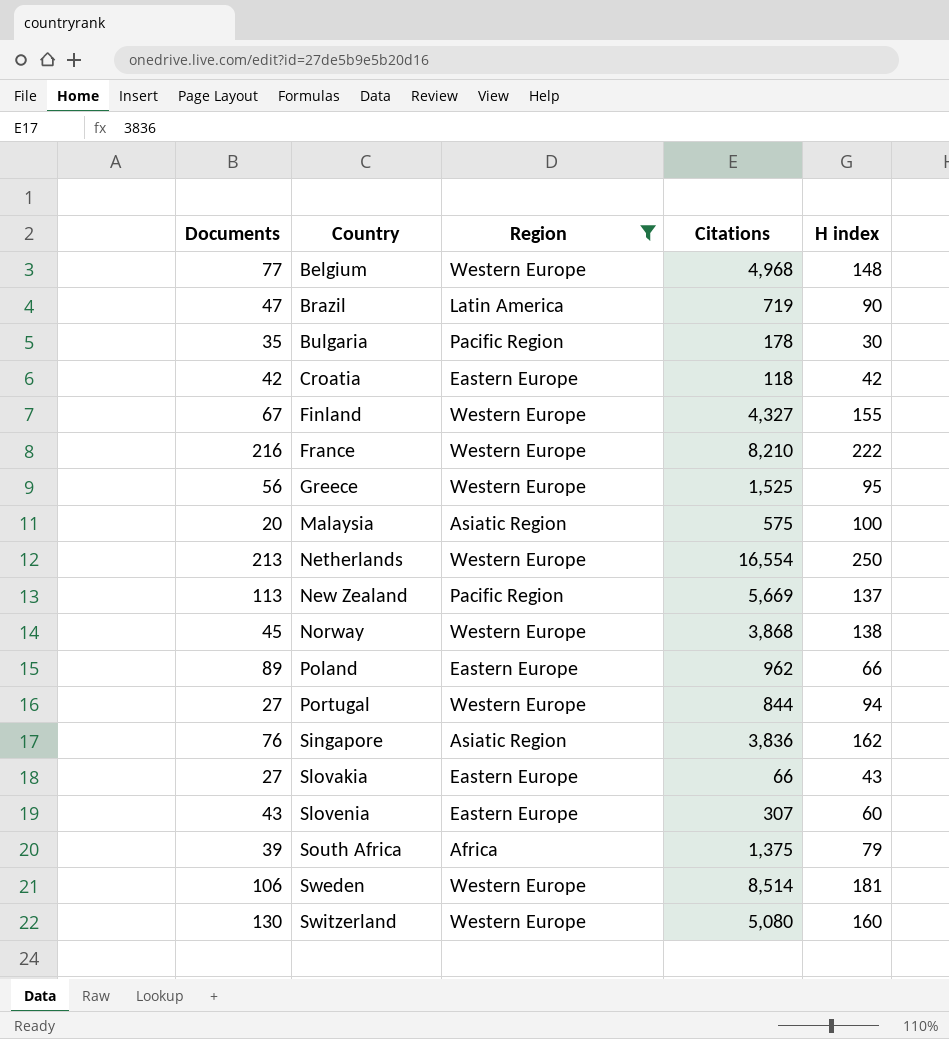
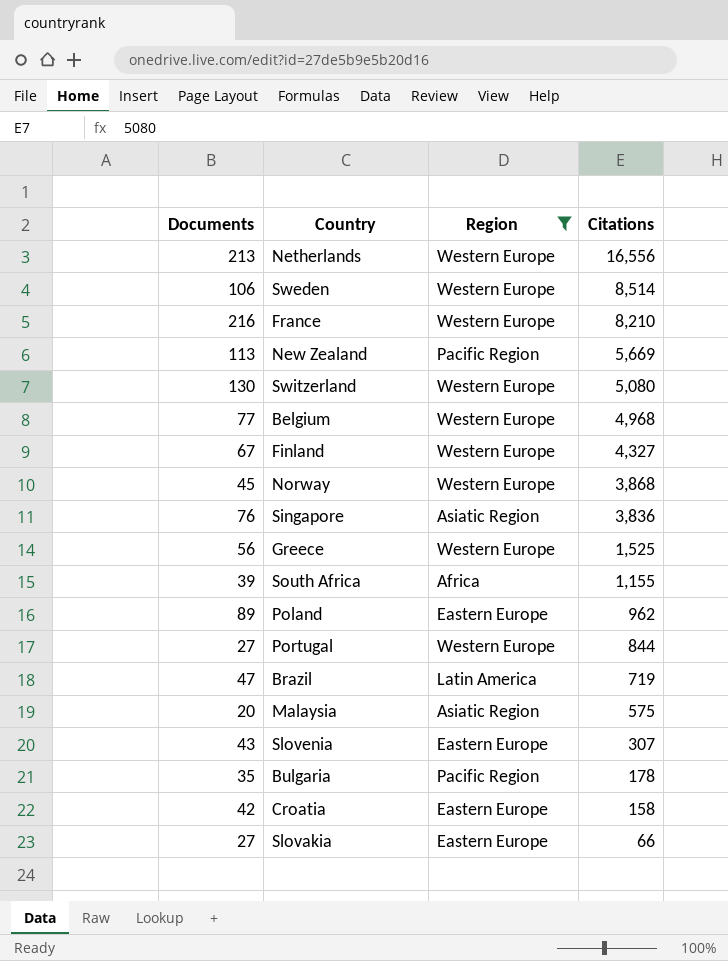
row order: Country ascending -> Citations descending
column H index | position: 5 -> none
Netherlands | Citations: 16,554 -> 16,556
South Africa | Citations: 1,375 -> 1,155
Croatia | Citations: 118 -> 158

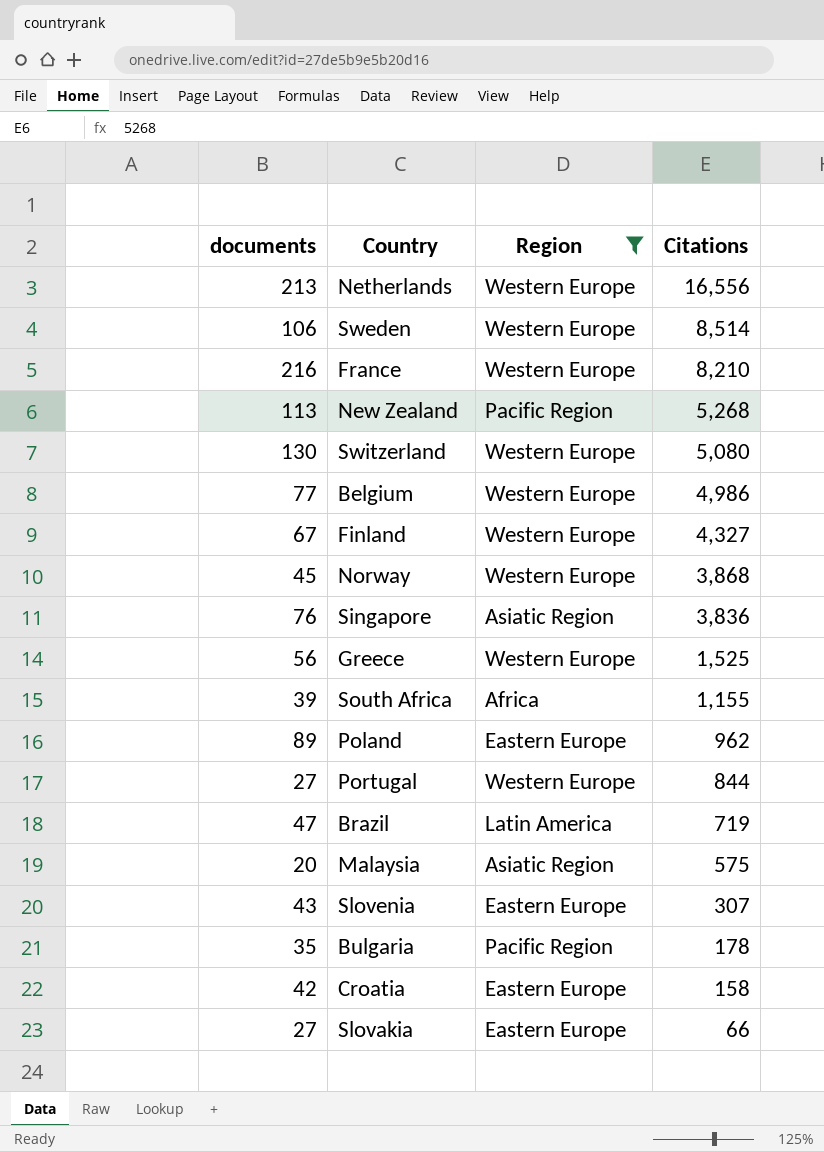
column name: Documents -> documents
New Zealand | Citations: 5,669 -> 5,268
Belgium | Citations: 4,968 -> 4,986

